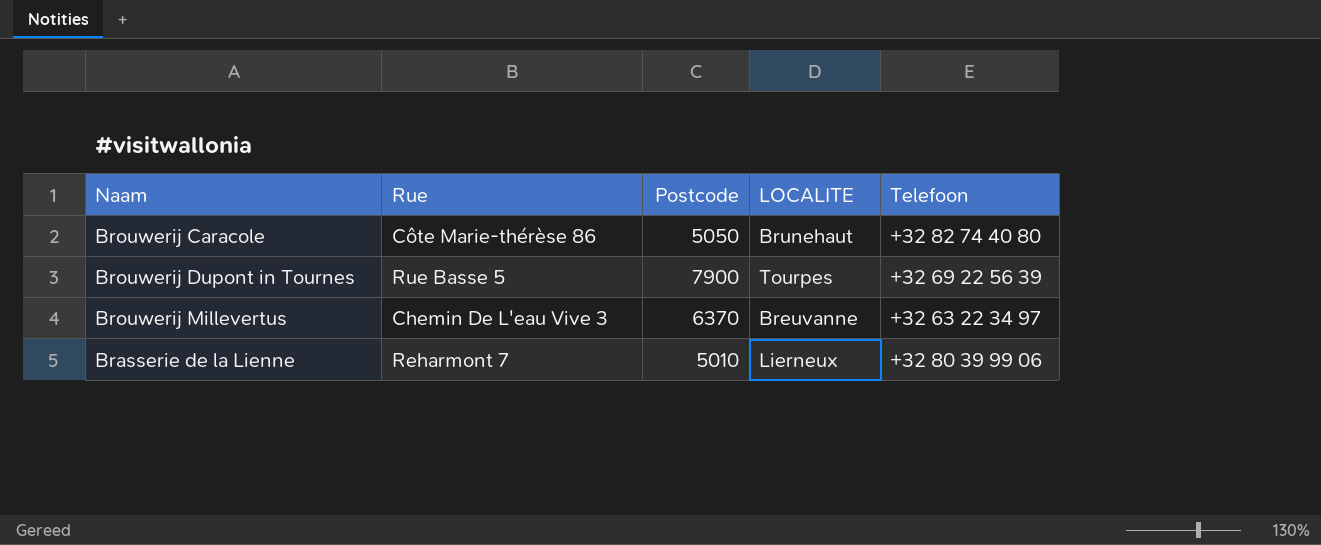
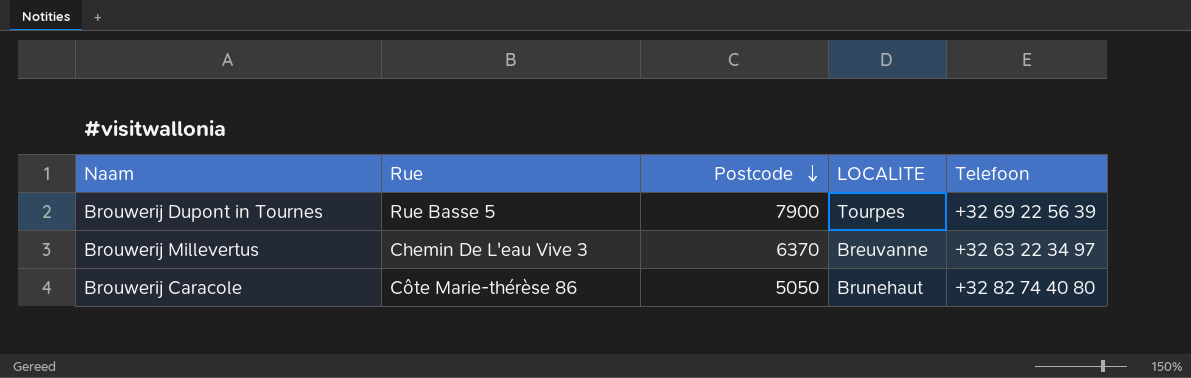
row order: none -> Postcode descending
row Brasserie de la Lienne: Reharmont 7 | 5010 | Lierneux | +32 80 39 99 06 -> none

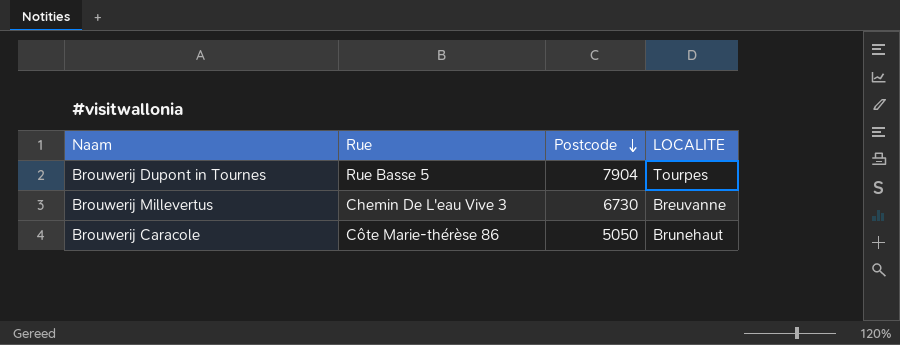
column Telefoon | position: 5 -> none
Brouwerij Dupont in Tournes | Postcode: 7900 -> 7904
Brouwerij Millevertus | Postcode: 6370 -> 6730

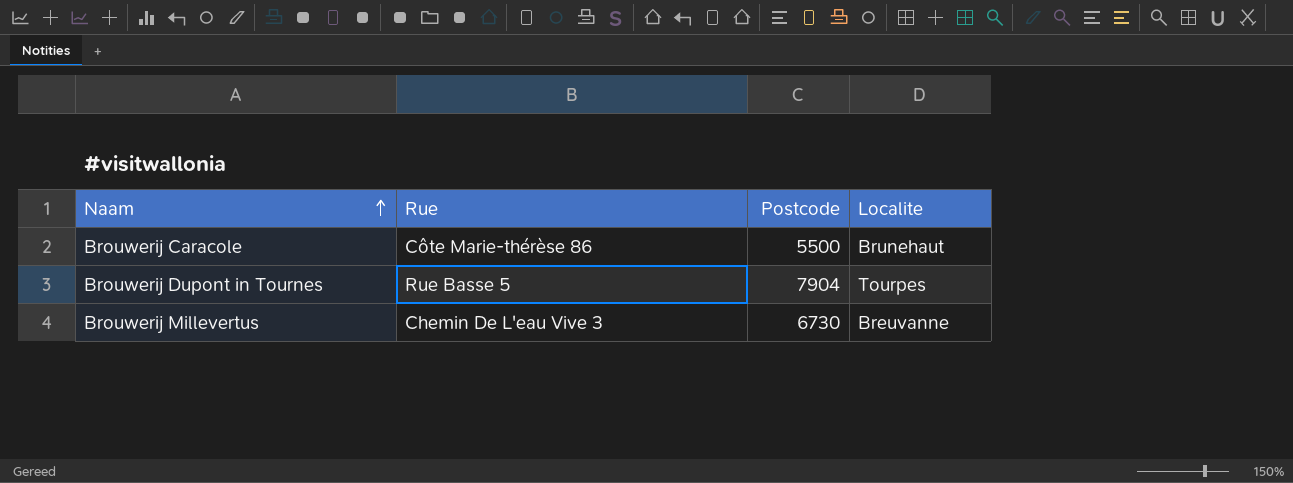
row order: Postcode descending -> Naam ascending
column name: LOCALITE -> Localite
Brouwerij Caracole | Postcode: 5050 -> 5500

